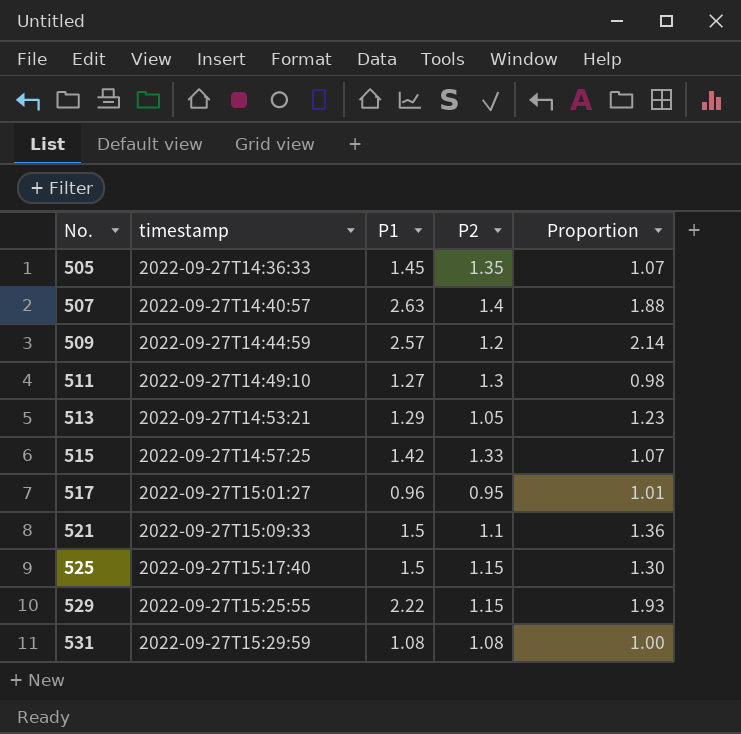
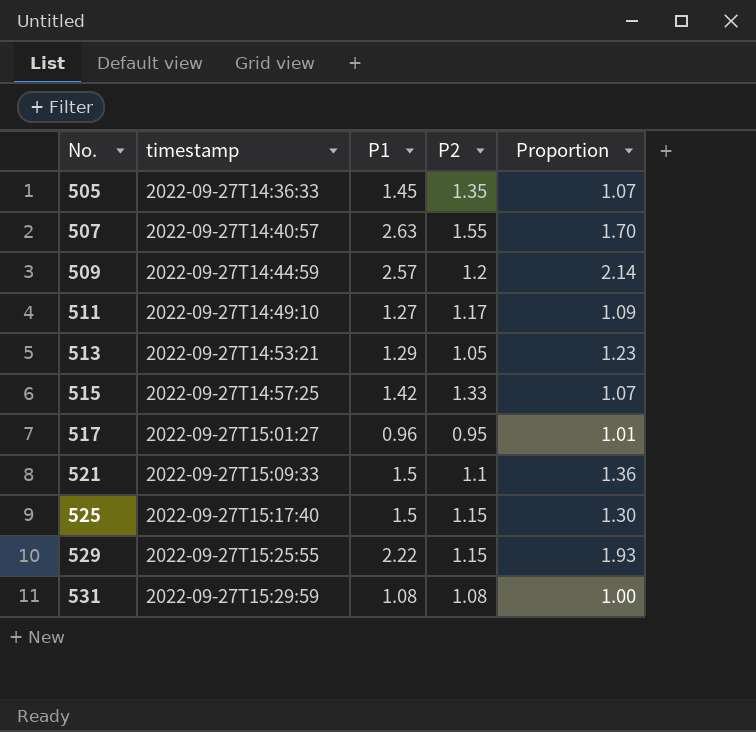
507 | P2: 1.4 -> 1.55
507 | Proportion: 1.88 -> 1.70
511 | P2: 1.3 -> 1.17
511 | Proportion: 0.98 -> 1.09

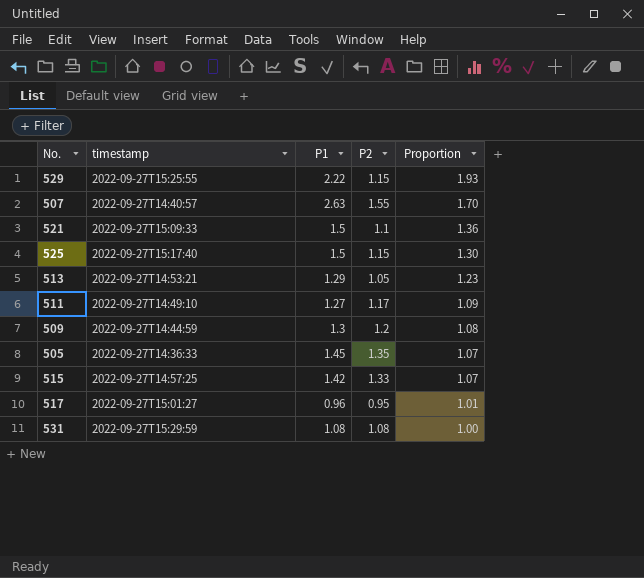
row order: No. ascending -> Proportion descending
509 | P1: 2.57 -> 1.3
509 | Proportion: 2.14 -> 1.08

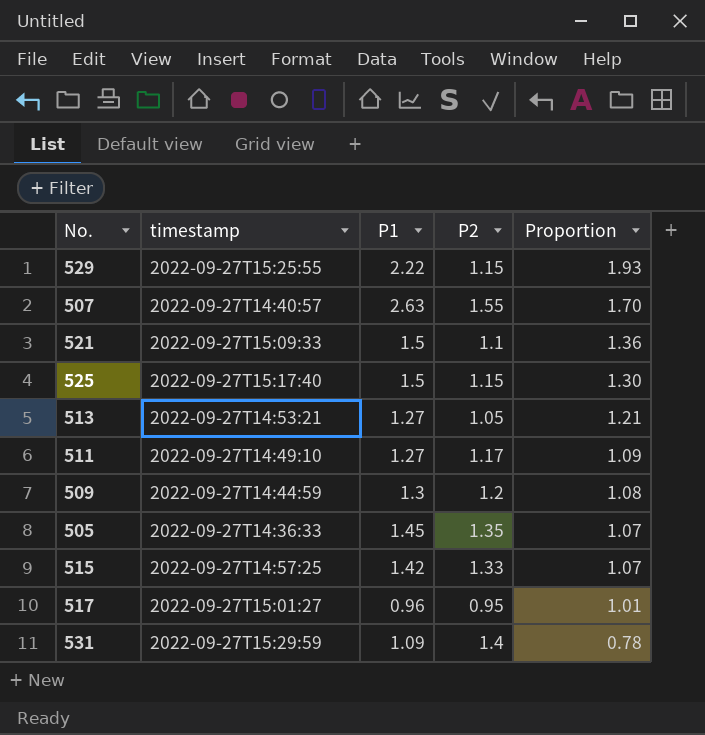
513 | P1: 1.29 -> 1.27
513 | Proportion: 1.23 -> 1.21
531 | P1: 1.08 -> 1.09
531 | P2: 1.08 -> 1.4
531 | Proportion: 1.00 -> 0.78

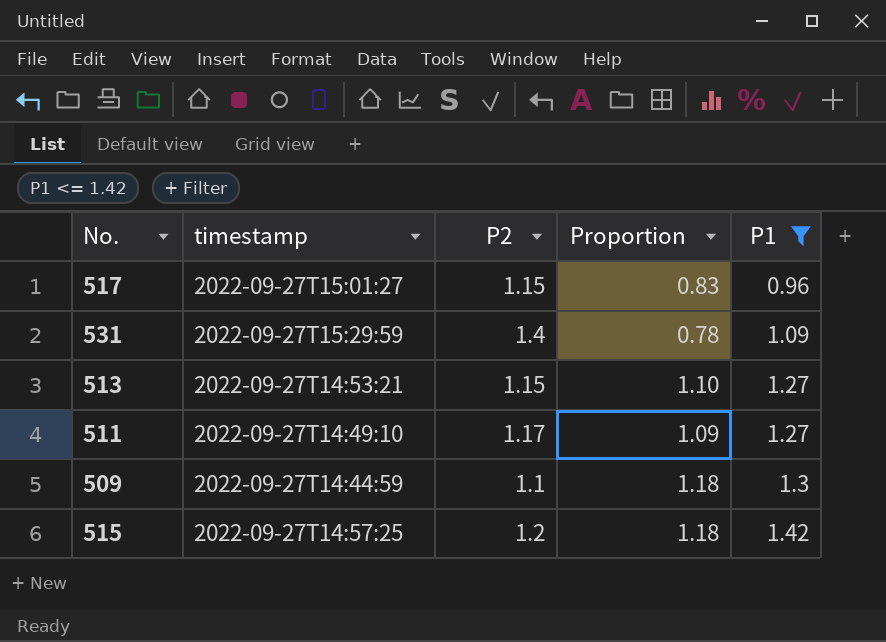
filter: none -> P1 <= 1.42
row order: Proportion descending -> P1 ascending
column P1 | position: 3 -> 5
517 | P2: 0.95 -> 1.15
517 | Proportion: 1.01 -> 0.83
513 | P2: 1.05 -> 1.15
513 | Proportion: 1.21 -> 1.10
509 | P2: 1.2 -> 1.1
509 | Proportion: 1.08 -> 1.18
515 | P2: 1.33 -> 1.2
515 | Proportion: 1.07 -> 1.18

